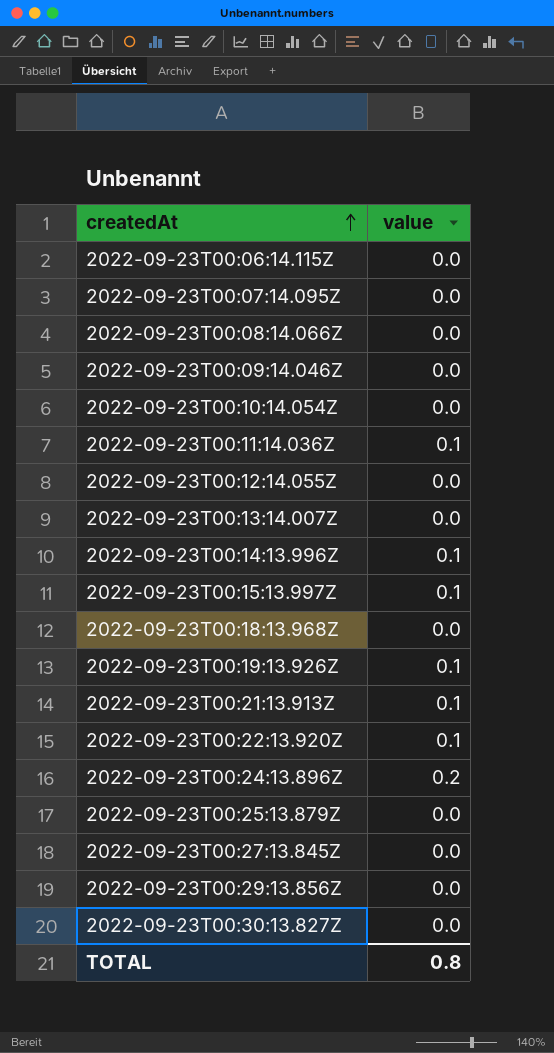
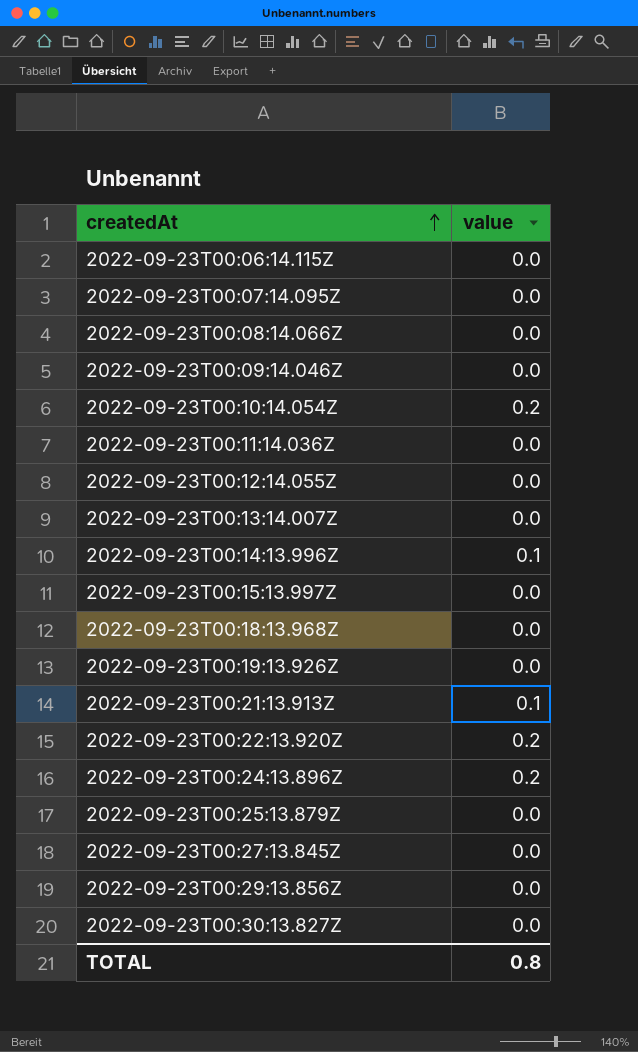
2022-09-23T00:10:14.054Z | value: 0.0 -> 0.2
2022-09-23T00:11:14.036Z | value: 0.1 -> 0.0
2022-09-23T00:15:13.997Z | value: 0.1 -> 0.0
2022-09-23T00:19:13.926Z | value: 0.1 -> 0.0
2022-09-23T00:22:13.920Z | value: 0.1 -> 0.2

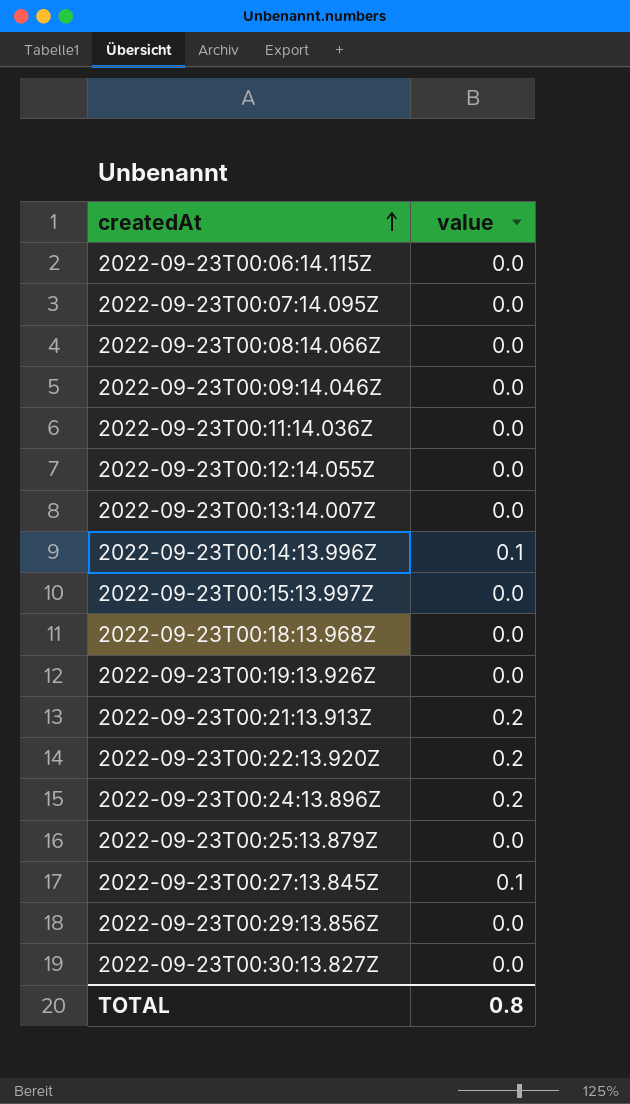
row 2022-09-23T00:10:14.054Z: 0.2 -> none
2022-09-23T00:21:13.913Z | value: 0.1 -> 0.2
2022-09-23T00:27:13.845Z | value: 0.0 -> 0.1

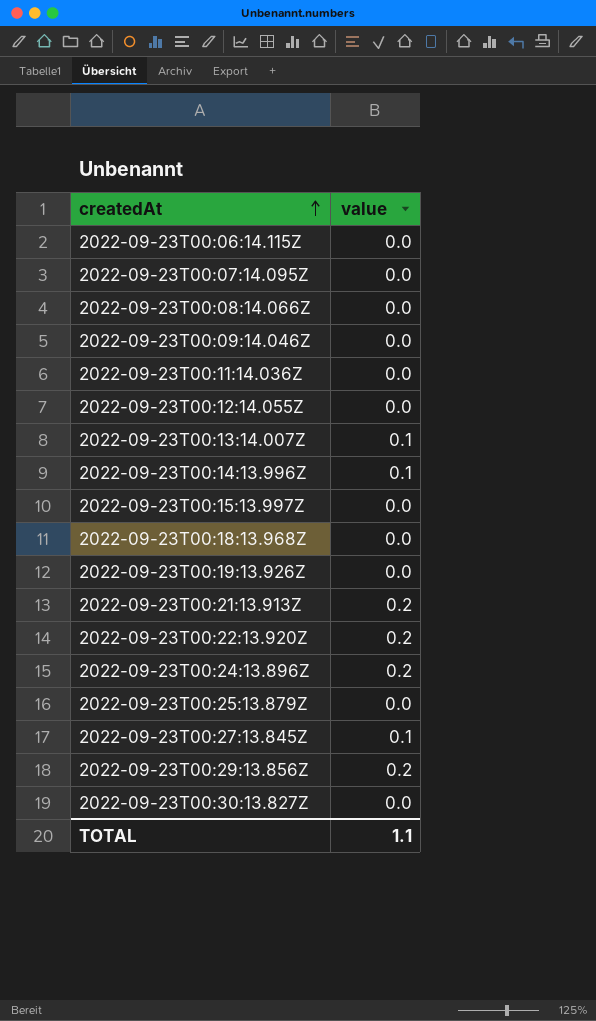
2022-09-23T00:13:14.007Z | value: 0.0 -> 0.1
2022-09-23T00:29:13.856Z | value: 0.0 -> 0.2
TOTAL | value: 0.8 -> 1.1

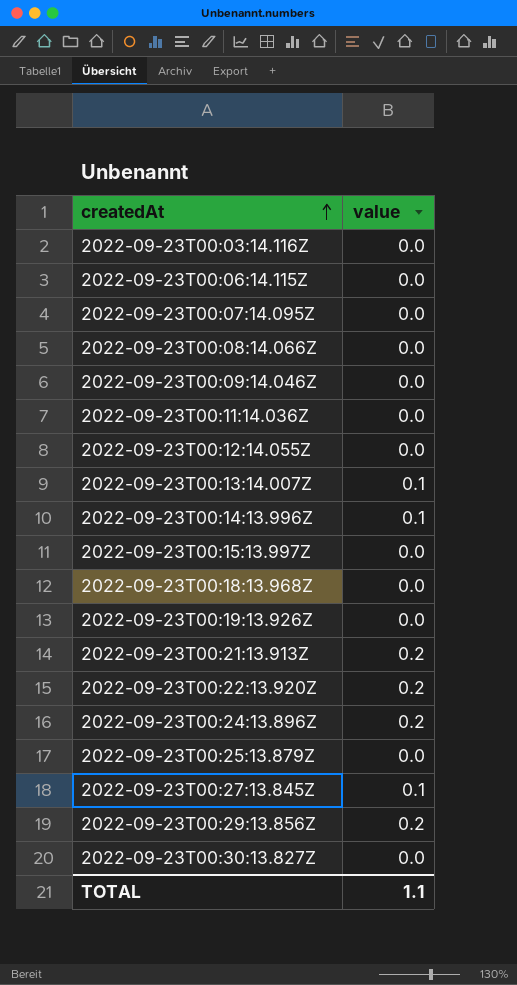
row 2022-09-23T00:03:14.116Z: none -> 0.0

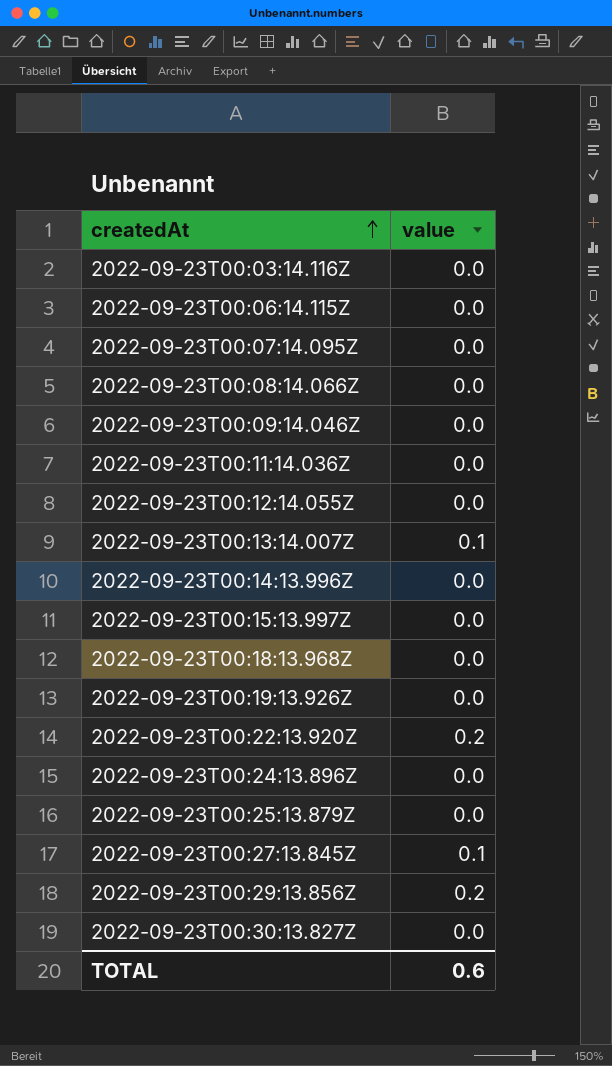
row 2022-09-23T00:21:13.913Z: 0.2 -> none
2022-09-23T00:14:13.996Z | value: 0.1 -> 0.0
2022-09-23T00:24:13.896Z | value: 0.2 -> 0.0
TOTAL | value: 1.1 -> 0.6

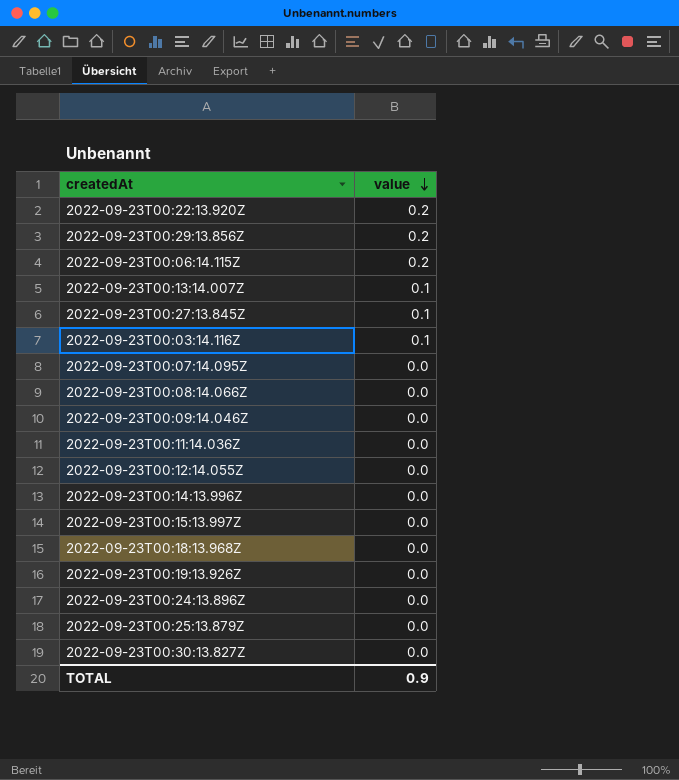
row order: createdAt ascending -> value descending
2022-09-23T00:06:14.115Z | value: 0.0 -> 0.2
2022-09-23T00:03:14.116Z | value: 0.0 -> 0.1
TOTAL | value: 0.6 -> 0.9

